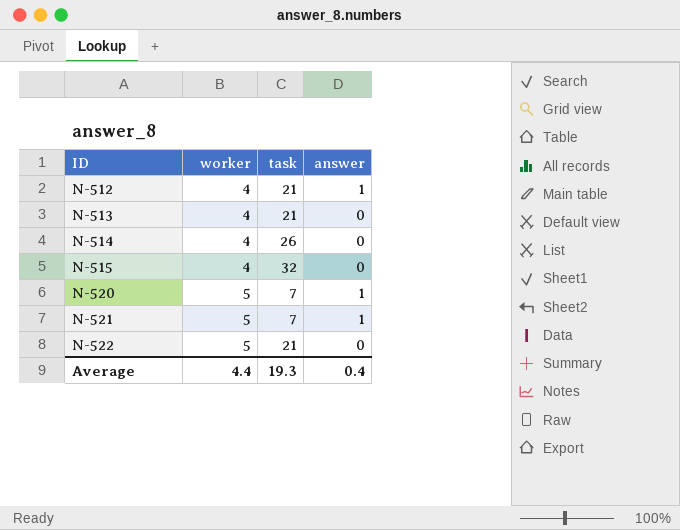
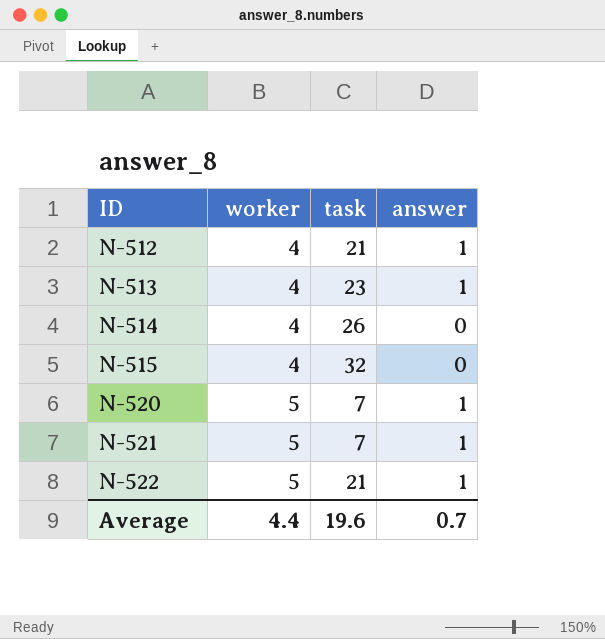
N-513 | task: 21 -> 23
N-513 | answer: 0 -> 1
N-522 | answer: 0 -> 1
Average | task: 19.3 -> 19.6
Average | answer: 0.4 -> 0.7

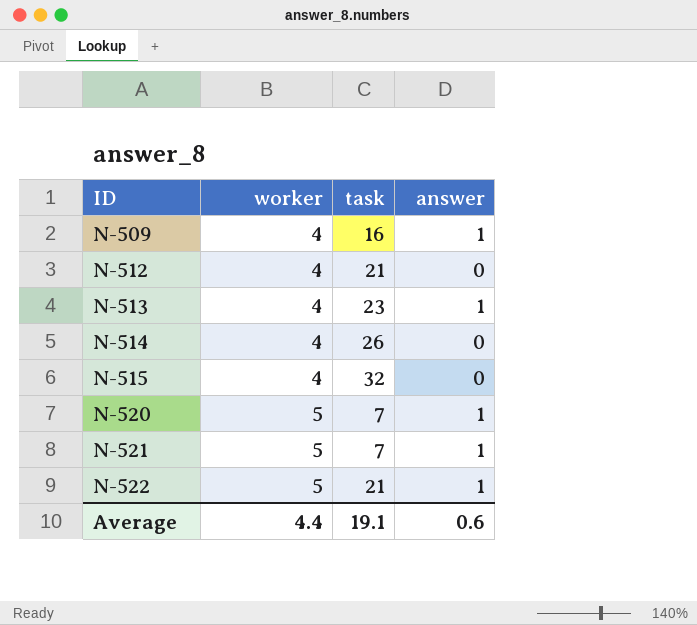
row N-509: none -> 4 | 16 | 1
N-512 | answer: 1 -> 0
Average | task: 19.6 -> 19.1
Average | answer: 0.7 -> 0.6

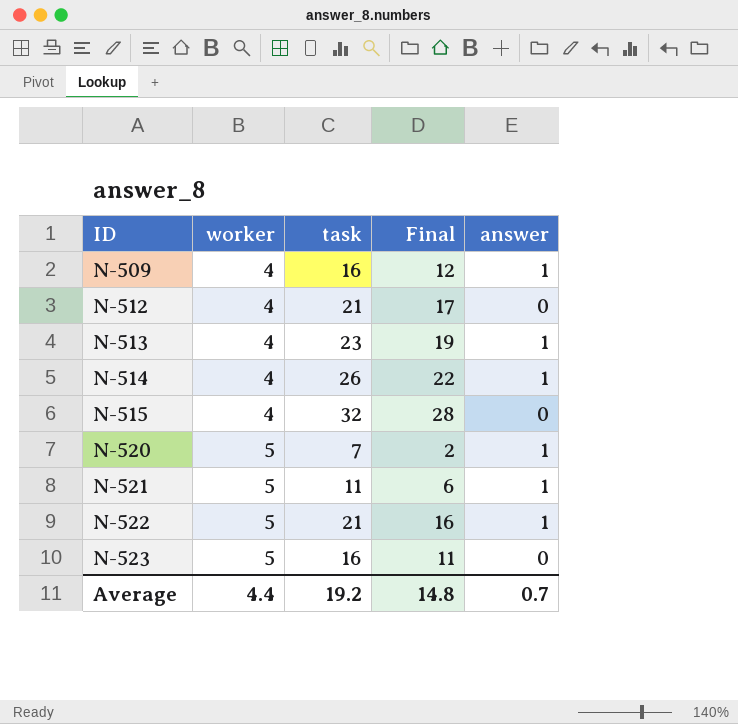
column Final | formula: none -> [task] - [worker]
N-514 | answer: 0 -> 1
N-521 | task: 7 -> 11
row N-523: none -> 5 | 16 | 11 | 0
Average | task: 19.1 -> 19.2
Average | answer: 0.6 -> 0.7

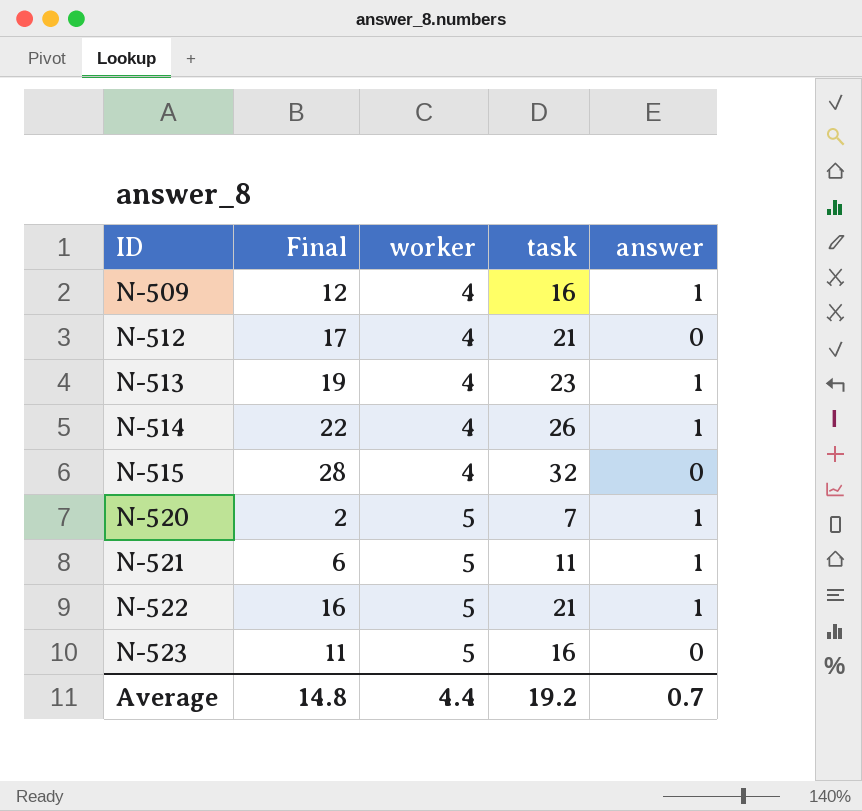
column Final | position: 4 -> 2

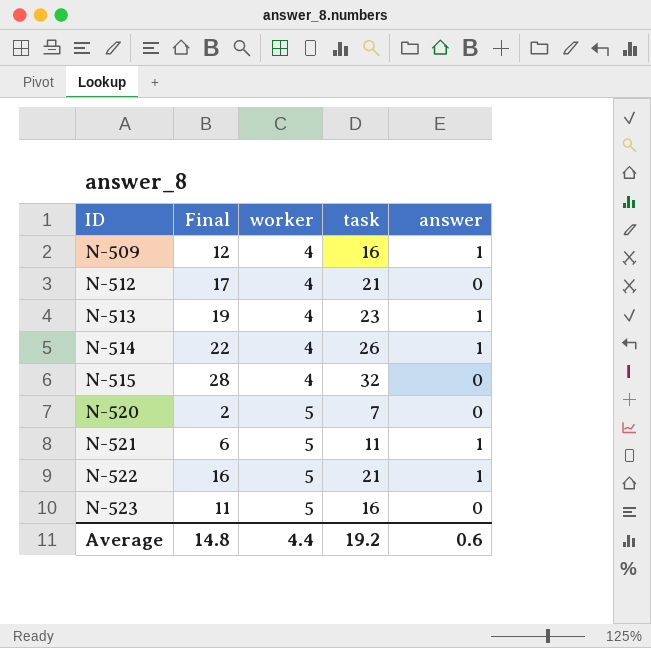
N-520 | answer: 1 -> 0
Average | answer: 0.7 -> 0.6

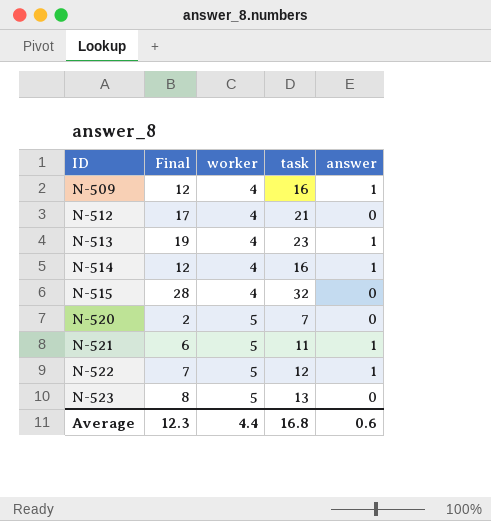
N-514 | Final: 22 -> 12
N-514 | task: 26 -> 16
N-522 | Final: 16 -> 7
N-522 | task: 21 -> 12
N-523 | Final: 11 -> 8
N-523 | task: 16 -> 13
Average | Final: 14.8 -> 12.3
Average | task: 19.2 -> 16.8

